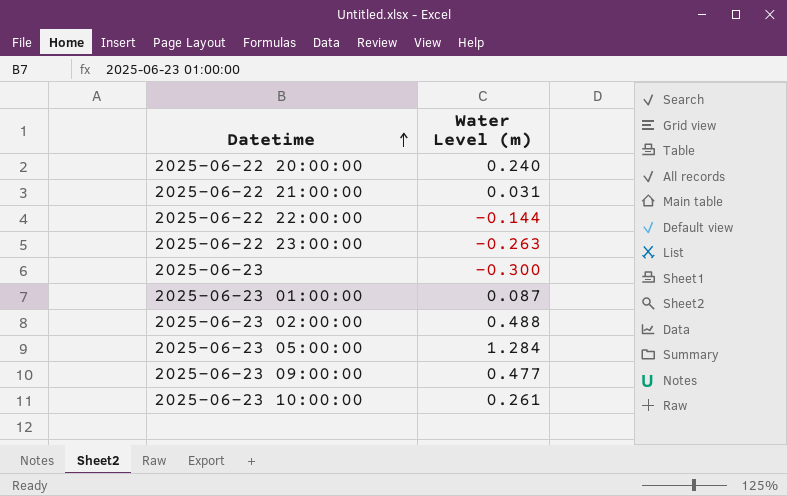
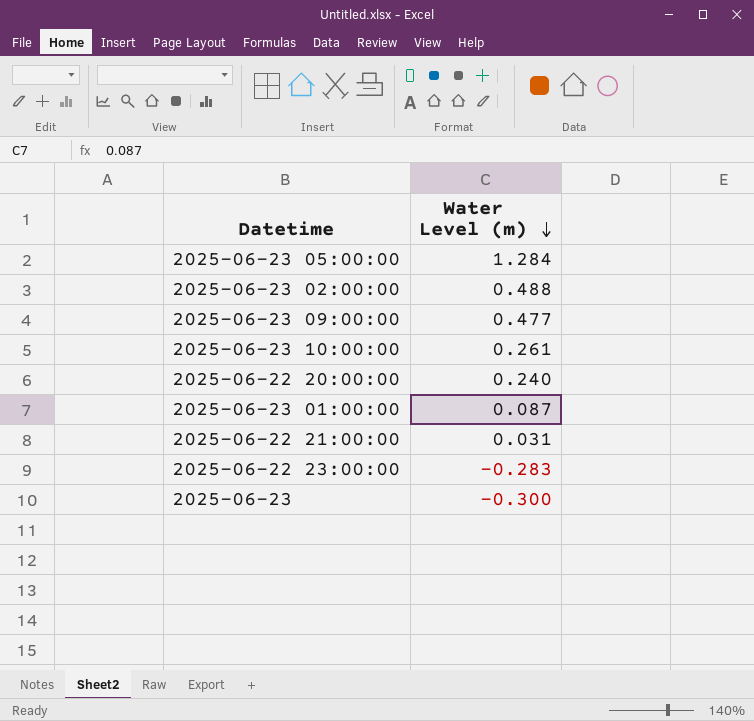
row order: Datetime ascending -> Water Level (m) descending
row 2025-06-22 22:00:00: -0.144 -> none
2025-06-22 23:00:00 | Water Level (m): -0.263 -> -0.283

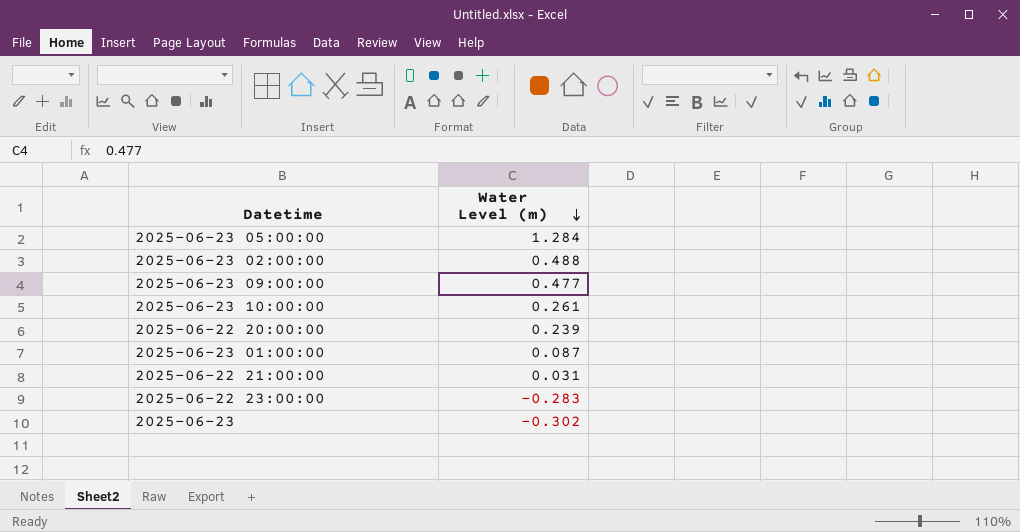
2025-06-22 20:00:00 | Water Level (m): 0.240 -> 0.239
2025-06-23 | Water Level (m): -0.300 -> -0.302

